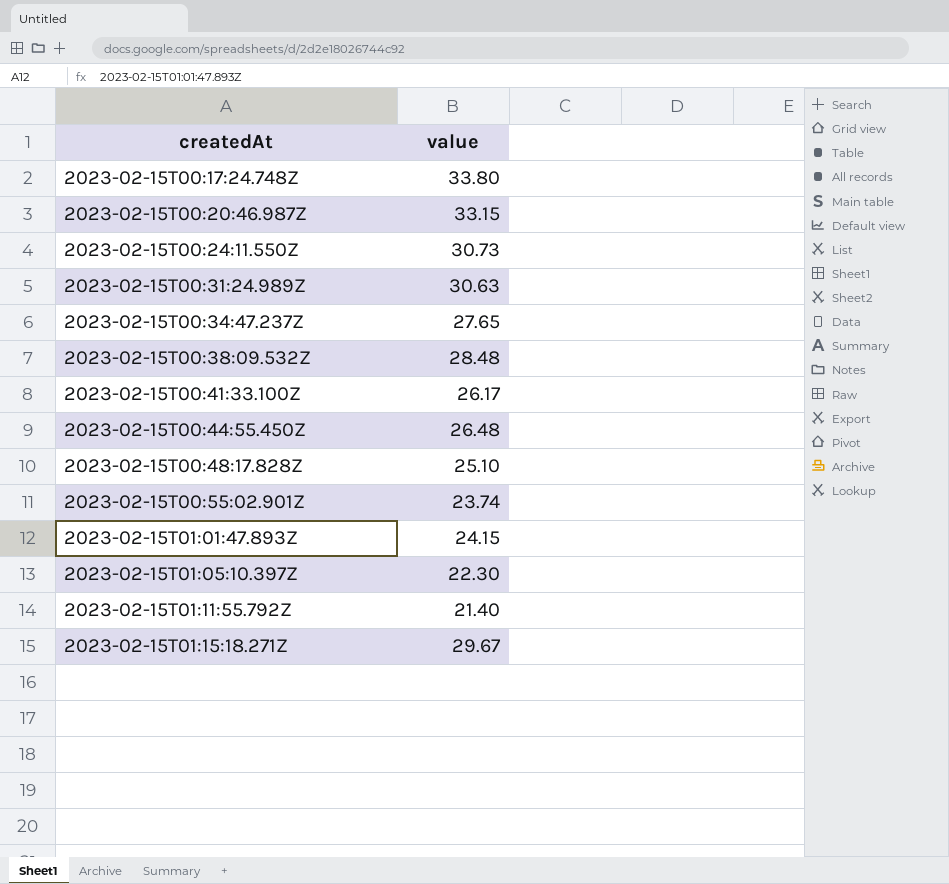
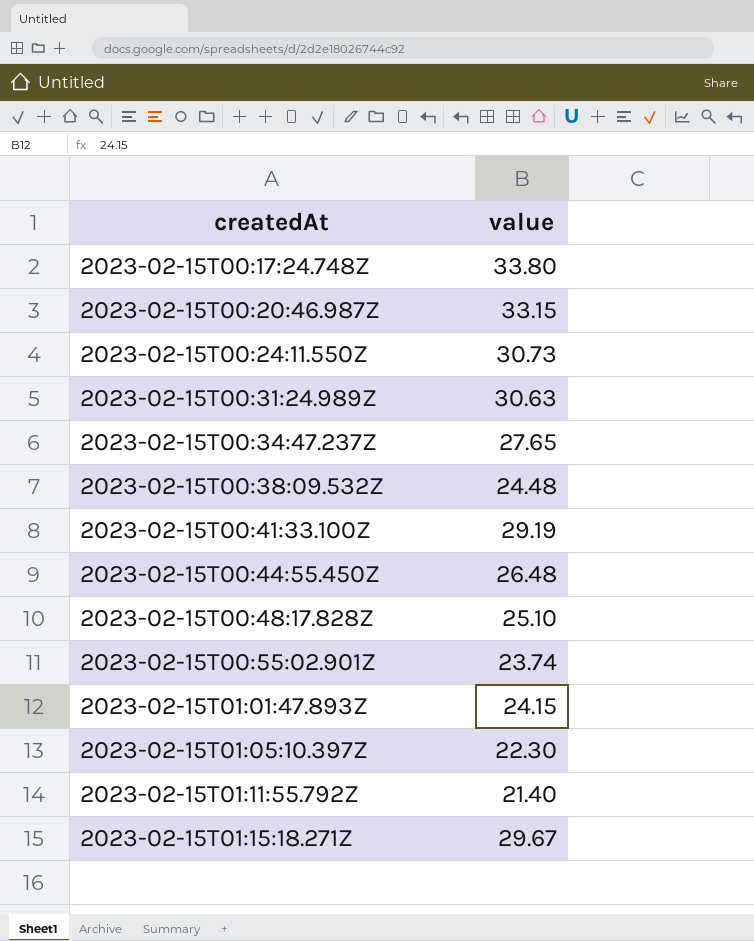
2023-02-15T00:38:09.532Z | value: 28.48 -> 24.48
2023-02-15T00:41:33.100Z | value: 26.17 -> 29.19

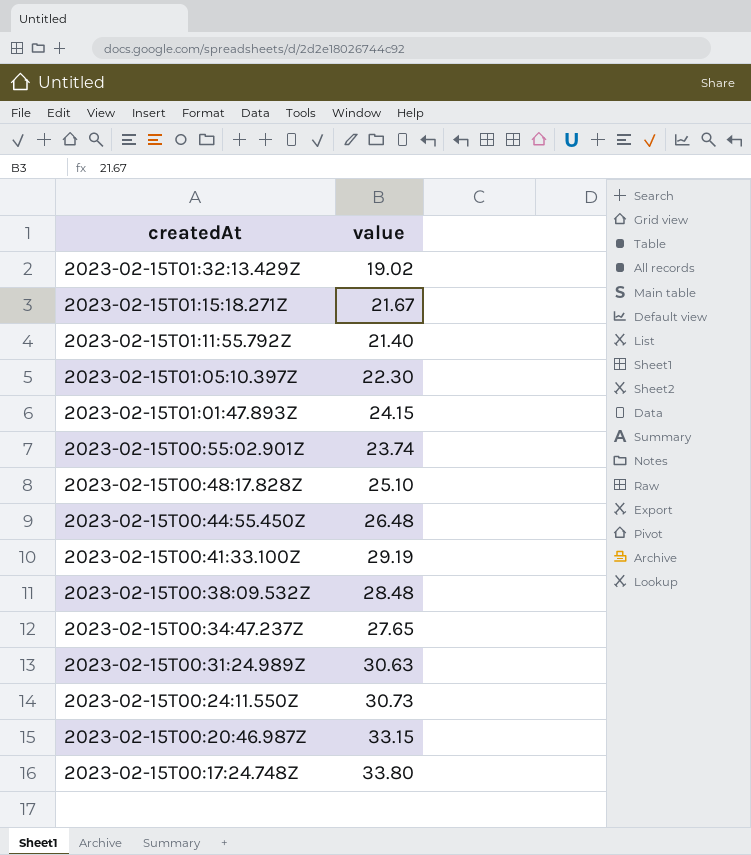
row order: createdAt ascending -> createdAt descending
row 2023-02-15T01:32:13.429Z: none -> 19.02
2023-02-15T01:15:18.271Z | value: 29.67 -> 21.67
2023-02-15T00:38:09.532Z | value: 24.48 -> 28.48

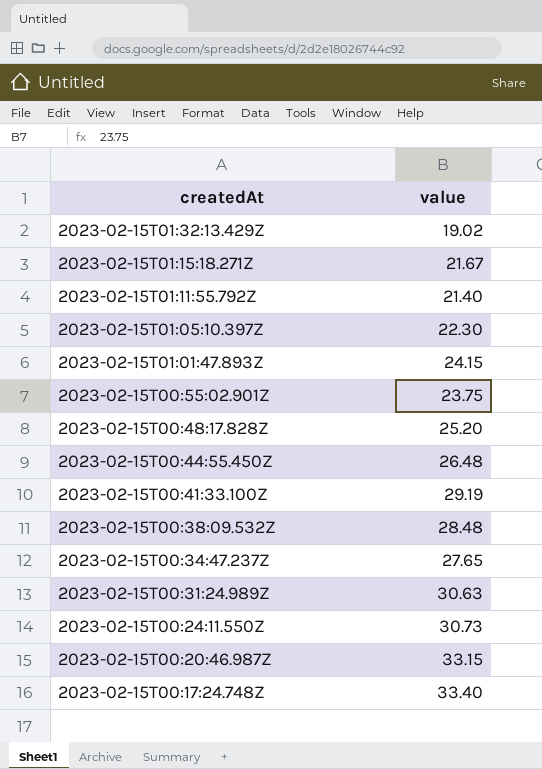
2023-02-15T00:55:02.901Z | value: 23.74 -> 23.75
2023-02-15T00:48:17.828Z | value: 25.10 -> 25.20
2023-02-15T00:17:24.748Z | value: 33.80 -> 33.40

